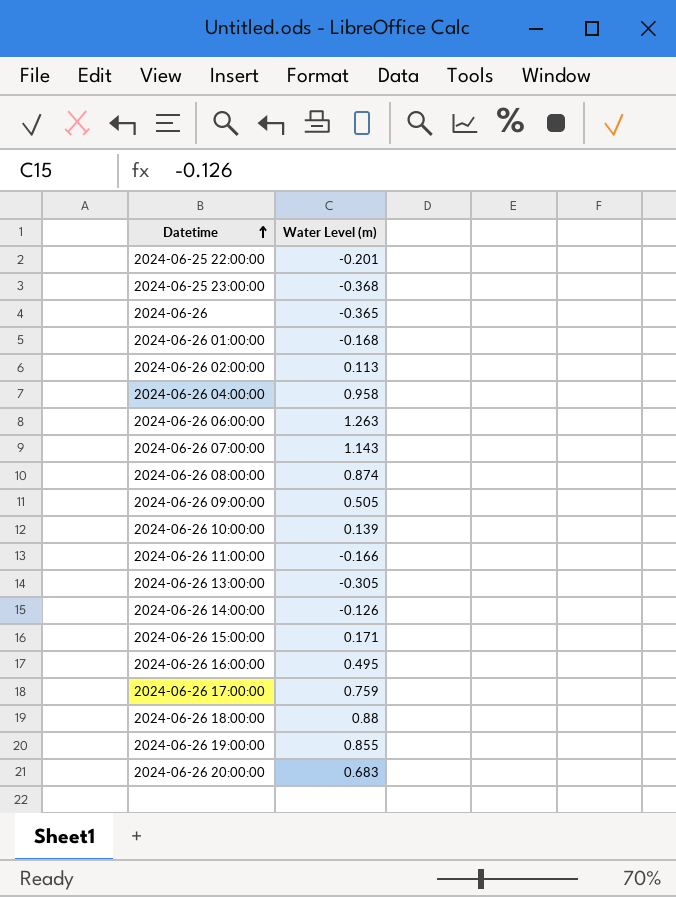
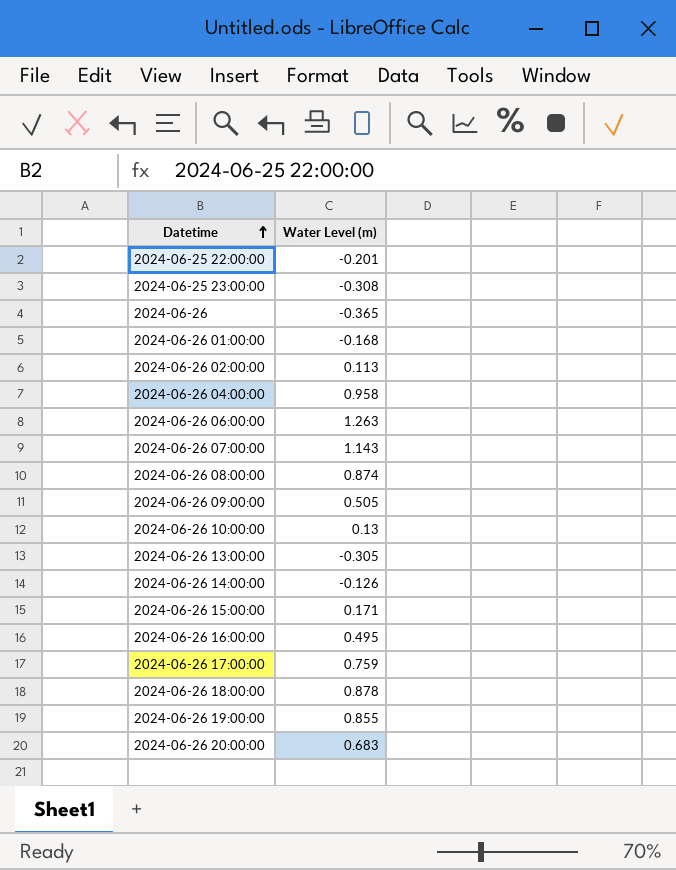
row 2024-06-26 11:00:00: -0.166 -> none
2024-06-25 23:00:00 | Water Level (m): -0.368 -> -0.308
2024-06-26 10:00:00 | Water Level (m): 0.139 -> 0.13
2024-06-26 18:00:00 | Water Level (m): 0.88 -> 0.878

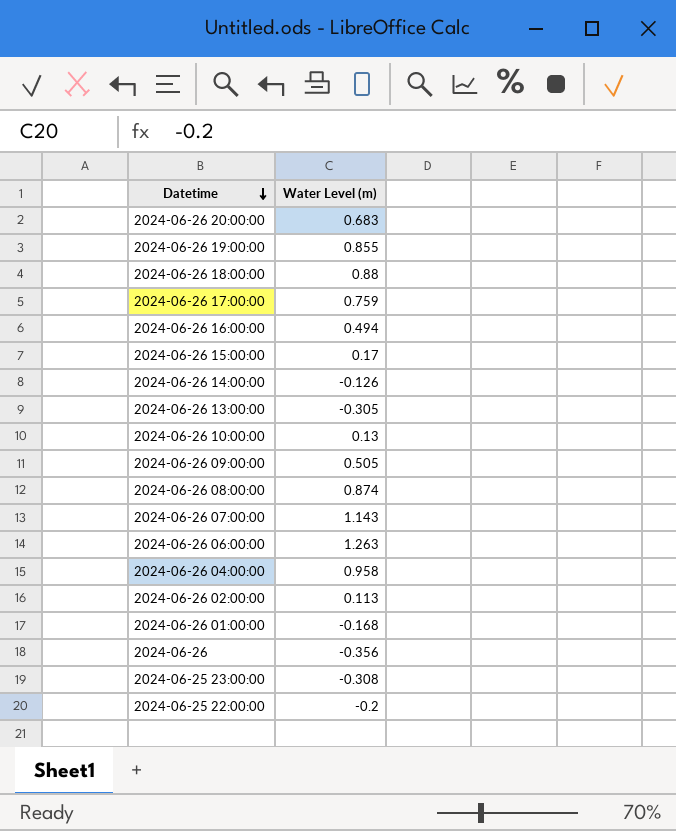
row order: Datetime ascending -> Datetime descending
2024-06-26 18:00:00 | Water Level (m): 0.878 -> 0.88
2024-06-26 16:00:00 | Water Level (m): 0.495 -> 0.494
2024-06-26 15:00:00 | Water Level (m): 0.171 -> 0.17
2024-06-26 | Water Level (m): -0.365 -> -0.356
2024-06-25 22:00:00 | Water Level (m): -0.201 -> -0.2

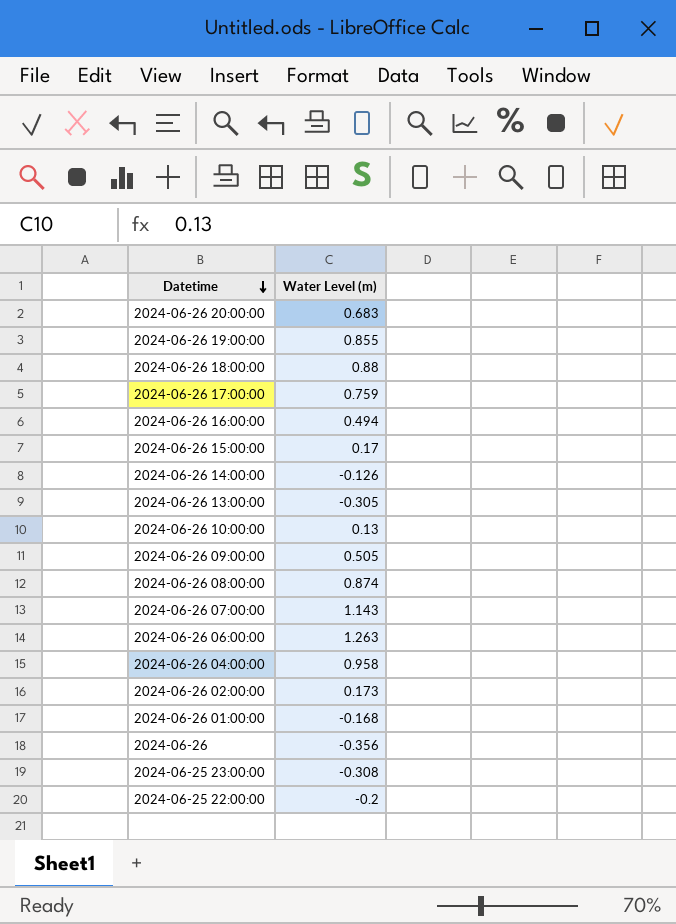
2024-06-26 02:00:00 | Water Level (m): 0.113 -> 0.173

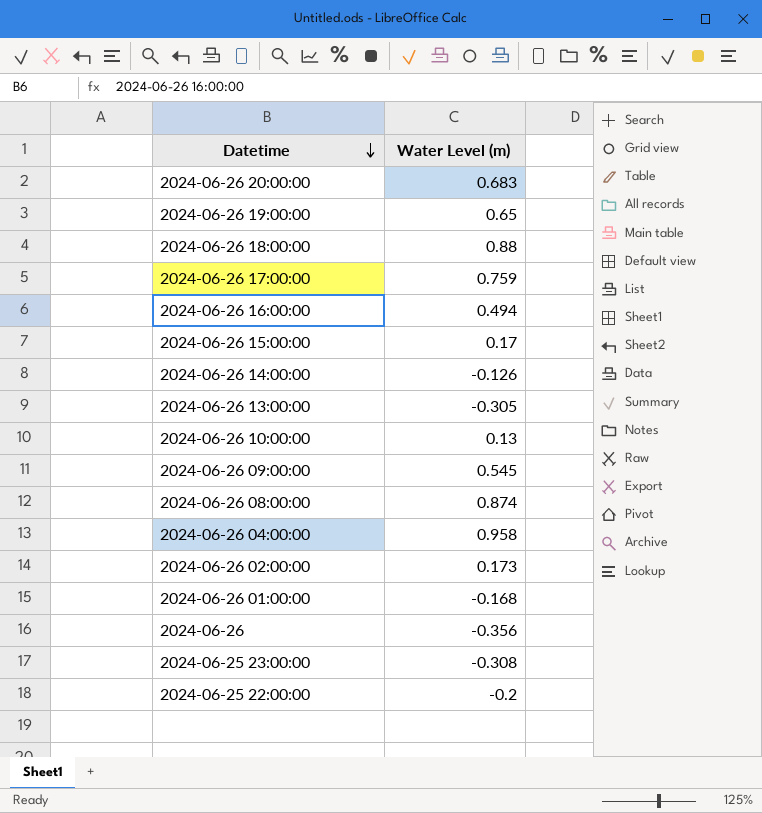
row 2024-06-26 07:00:00: 1.143 -> none
row 2024-06-26 06:00:00: 1.263 -> none
2024-06-26 19:00:00 | Water Level (m): 0.855 -> 0.65
2024-06-26 09:00:00 | Water Level (m): 0.505 -> 0.545

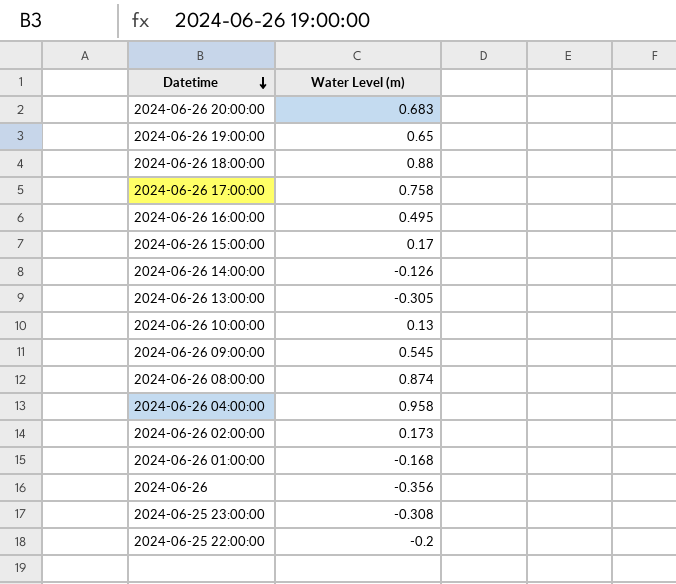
2024-06-26 17:00:00 | Water Level (m): 0.759 -> 0.758
2024-06-26 16:00:00 | Water Level (m): 0.494 -> 0.495

